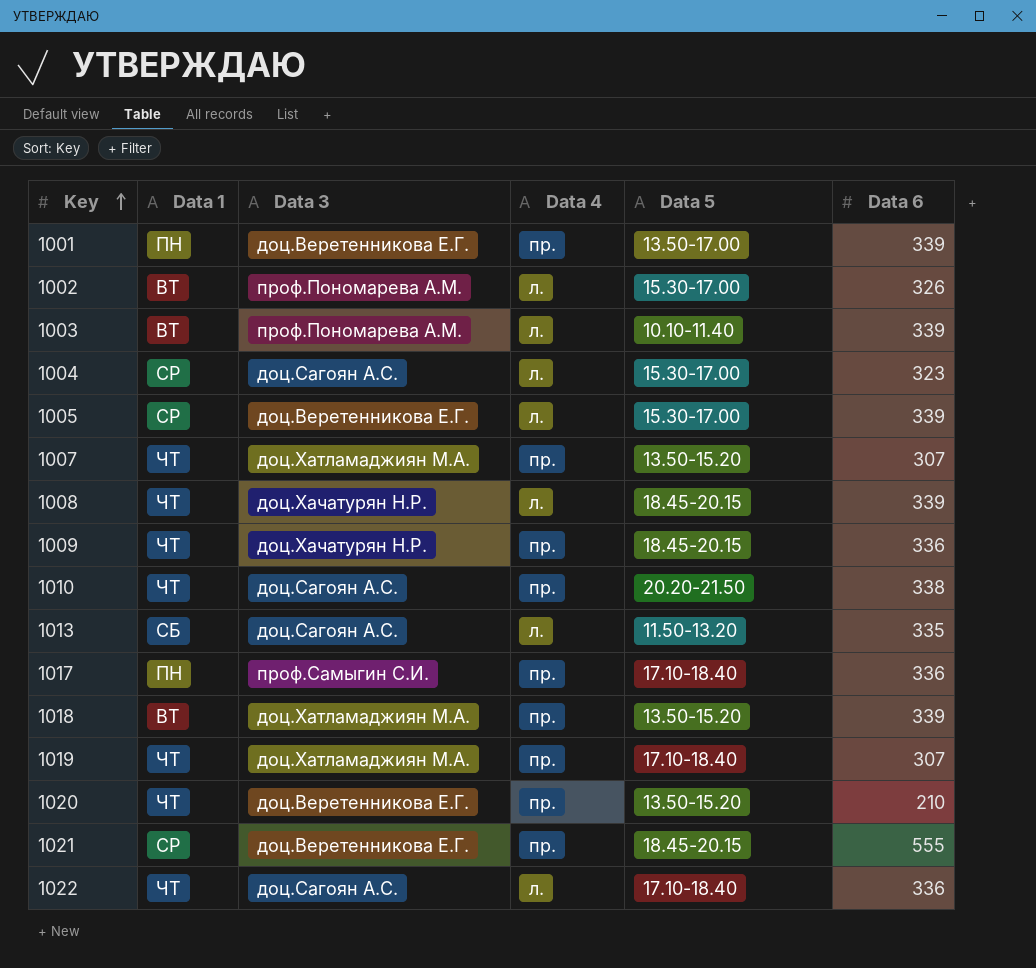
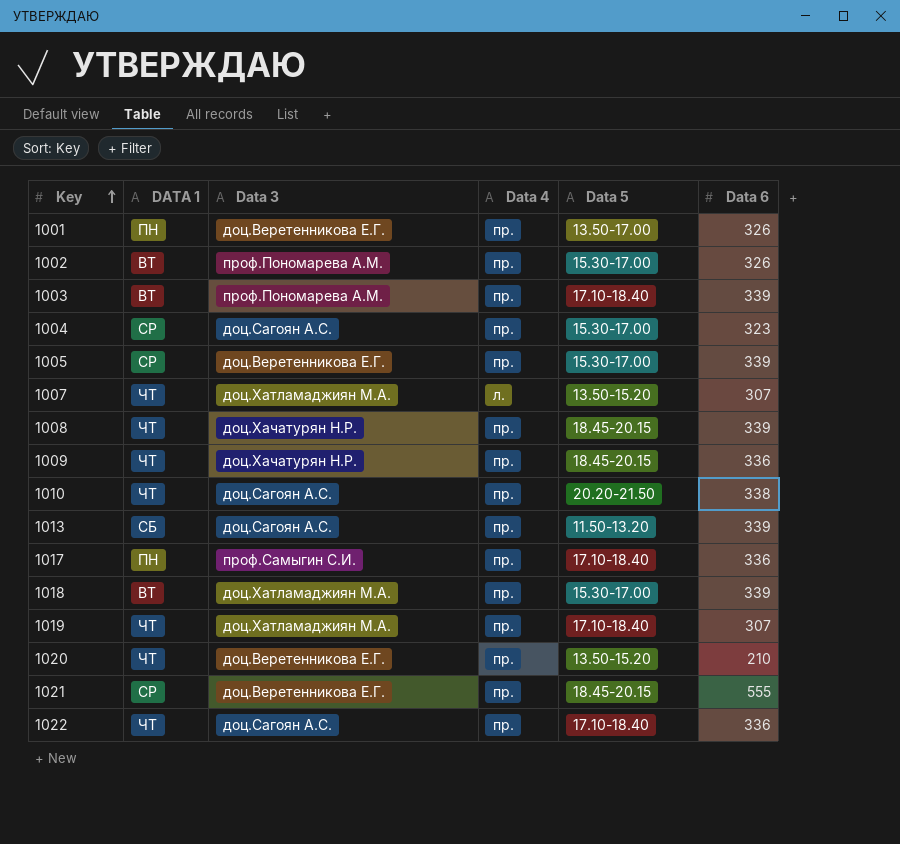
column name: Data 1 -> DATA 1
1001 | Data 6: 339 -> 326
1002 | Data 4: л. -> пр.
1003 | Data 4: л. -> пр.
1003 | Data 5: 10.10-11.40 -> 17.10-18.40
1004 | Data 4: л. -> пр.
1005 | Data 4: л. -> пр.
1007 | Data 4: пр. -> л.
1008 | Data 4: л. -> пр.
1013 | Data 4: л. -> пр.
1013 | Data 6: 335 -> 339
1018 | Data 5: 13.50-15.20 -> 15.30-17.00
1022 | Data 4: л. -> пр.

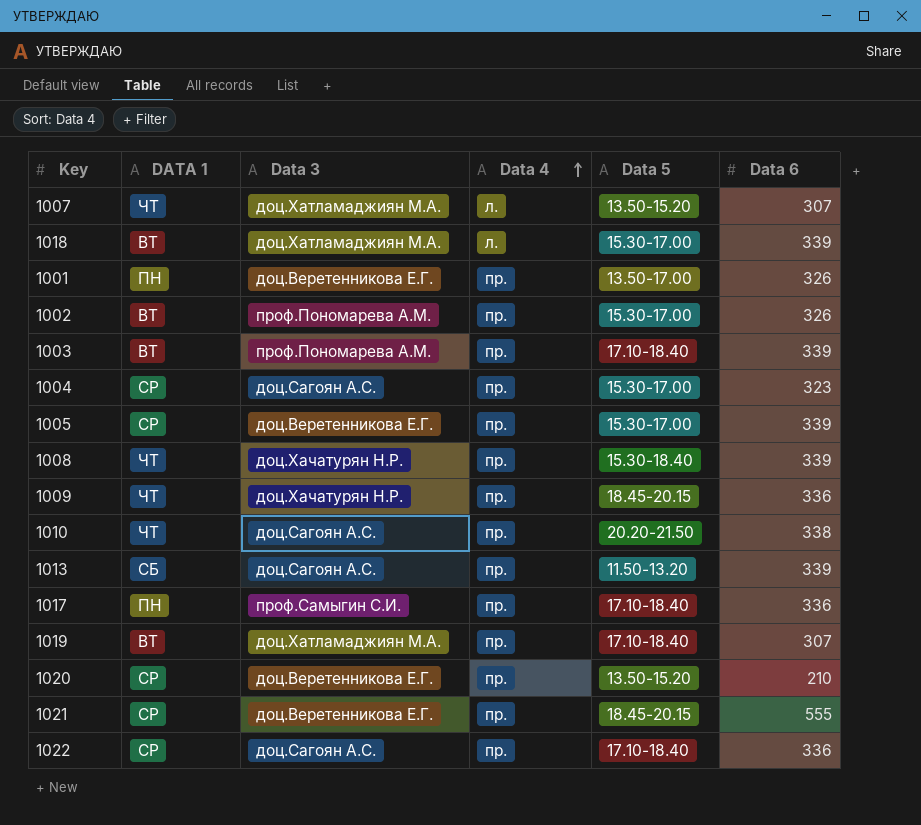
row order: Key ascending -> Data 4 ascending
1018 | Data 4: пр. -> л.
1008 | Data 5: 18.45-20.15 -> 15.30-18.40
1019 | DATA 1: ЧТ -> ВТ
1020 | DATA 1: ЧТ -> СР
1022 | DATA 1: ЧТ -> СР

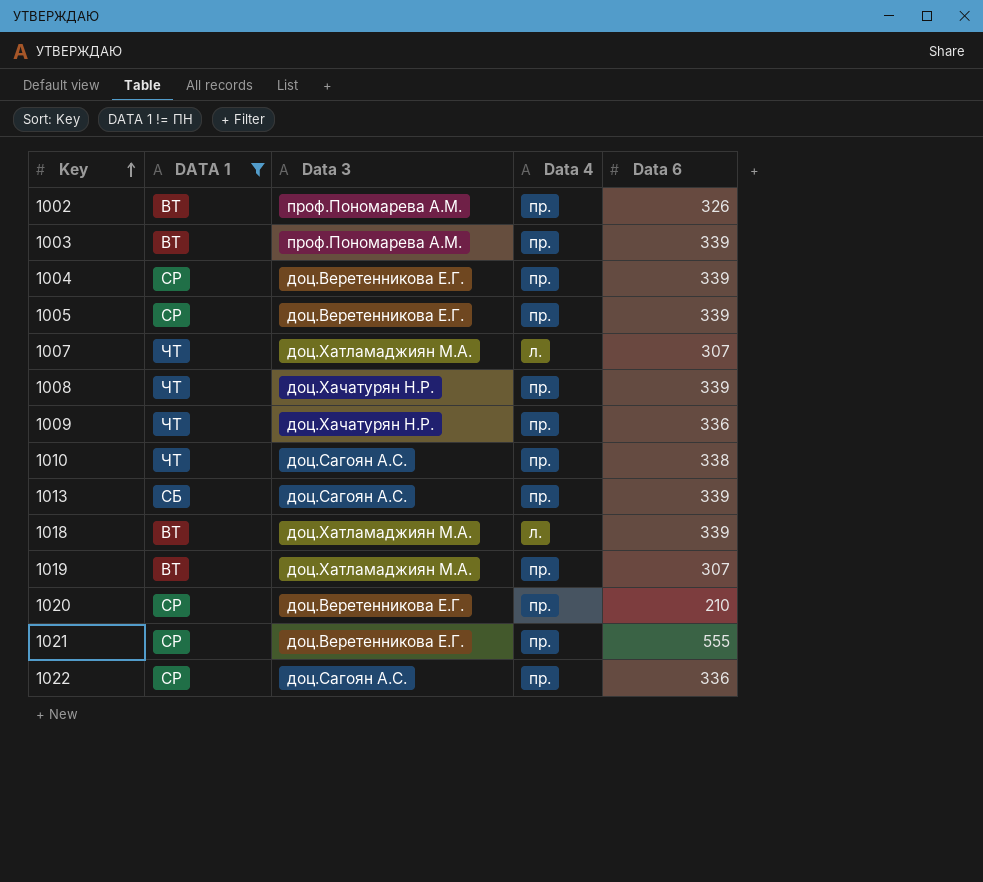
filter: none -> DATA 1 != ПН
row order: Data 4 ascending -> Key ascending
column Data 5 | position: 5 -> none
1004 | Data 3: доц.Сагоян А.С. -> доц.Веретенникова Е.Г.
1004 | Data 6: 323 -> 339

